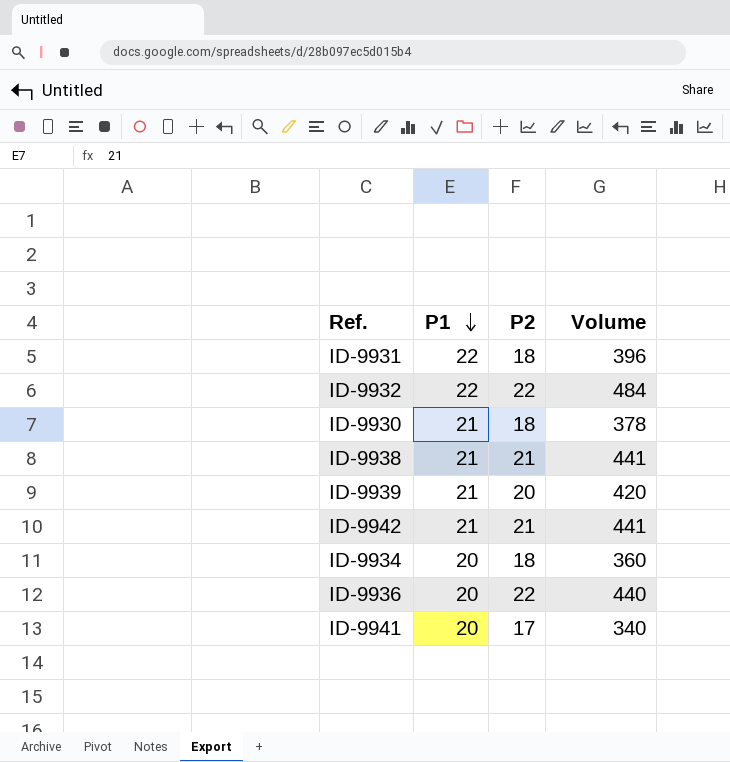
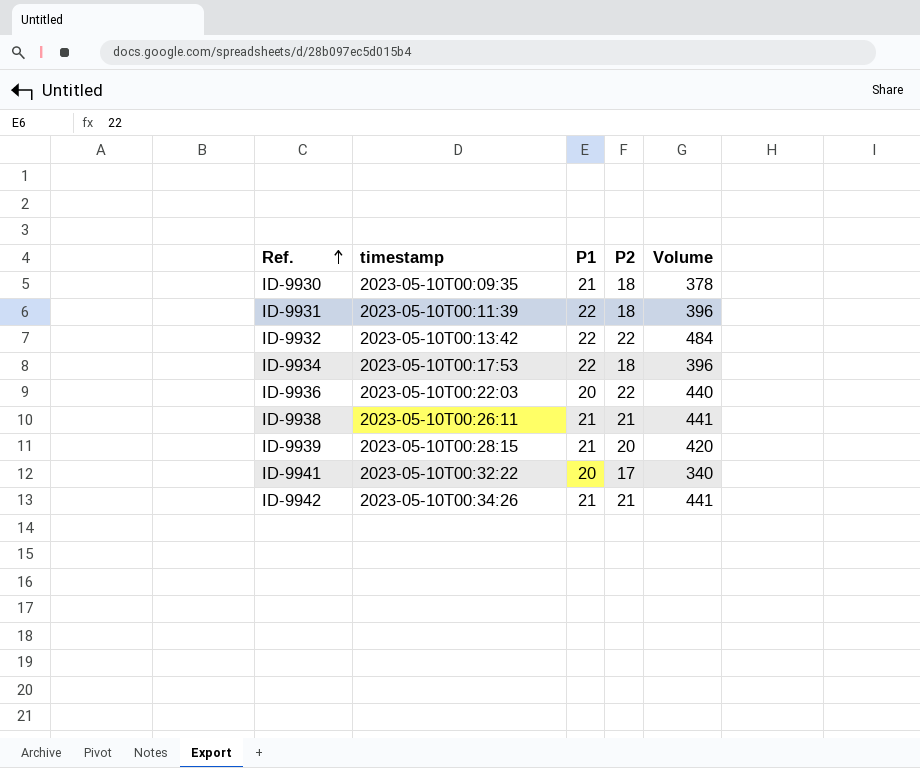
row order: P1 descending -> Ref. ascending
column timestamp | position: none -> 2
ID-9934 | P1: 20 -> 22
ID-9934 | Volume: 360 -> 396

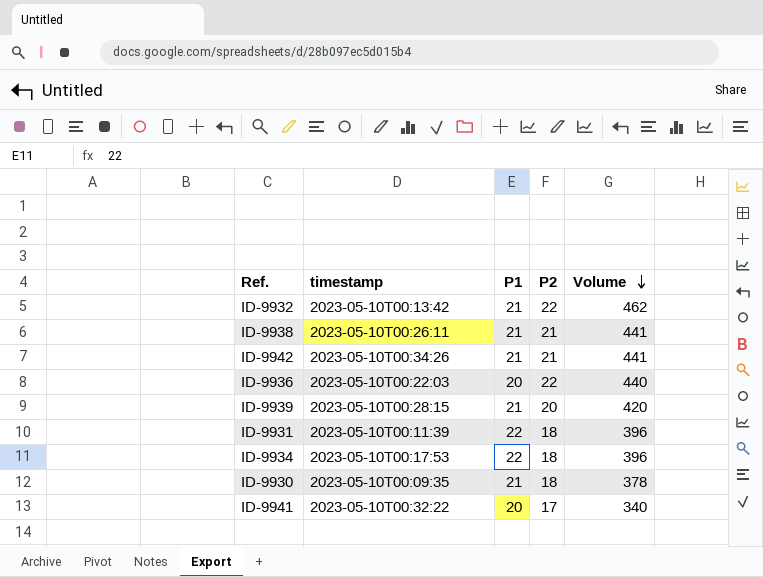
row order: Ref. ascending -> Volume descending
ID-9932 | P1: 22 -> 21
ID-9932 | Volume: 484 -> 462

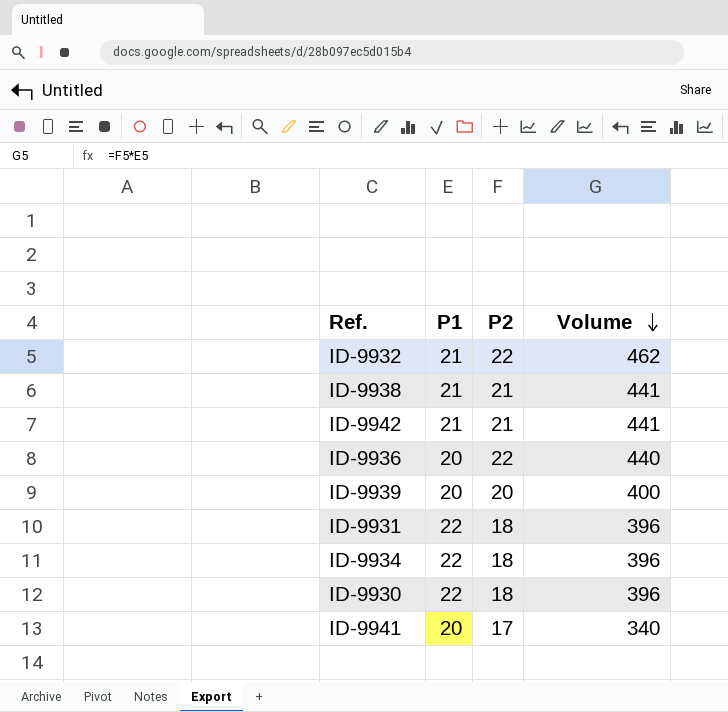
column timestamp | position: 2 -> none
ID-9939 | P1: 21 -> 20
ID-9939 | Volume: 420 -> 400
ID-9930 | P1: 21 -> 22
ID-9930 | Volume: 378 -> 396

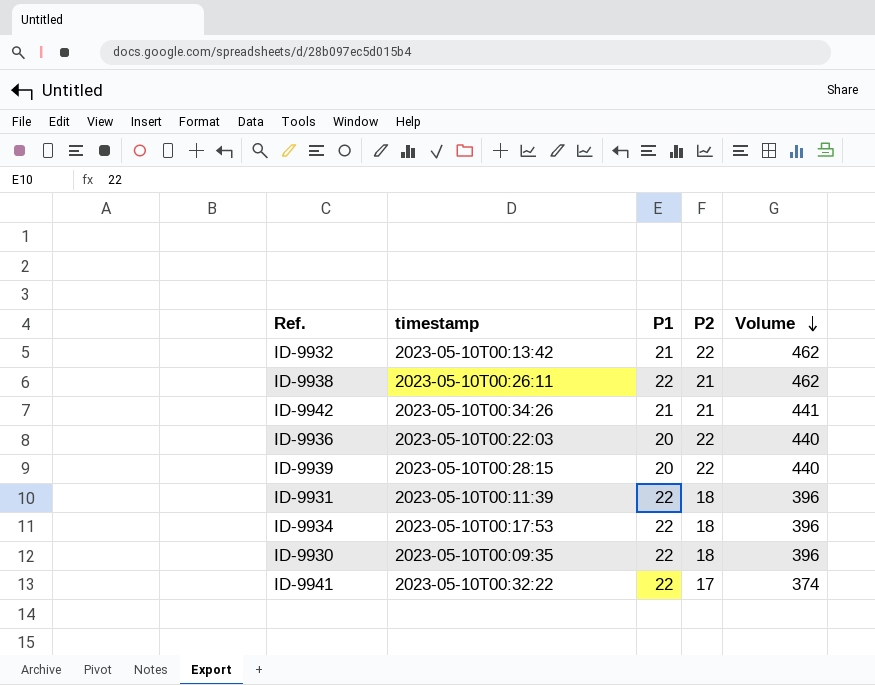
column timestamp | position: none -> 2
ID-9938 | P1: 21 -> 22
ID-9938 | Volume: 441 -> 462
ID-9939 | P2: 20 -> 22
ID-9939 | Volume: 400 -> 440
ID-9941 | P1: 20 -> 22
ID-9941 | Volume: 340 -> 374

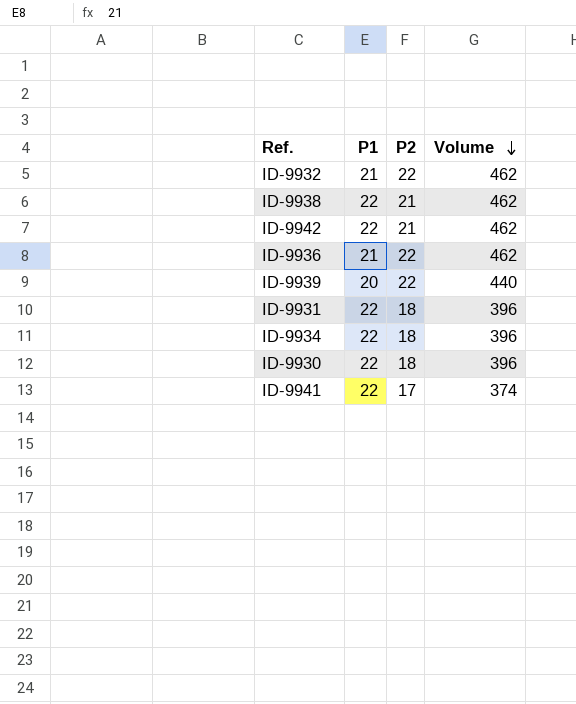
column timestamp | position: 2 -> none
ID-9942 | P1: 21 -> 22
ID-9942 | Volume: 441 -> 462
ID-9936 | P1: 20 -> 21
ID-9936 | Volume: 440 -> 462

